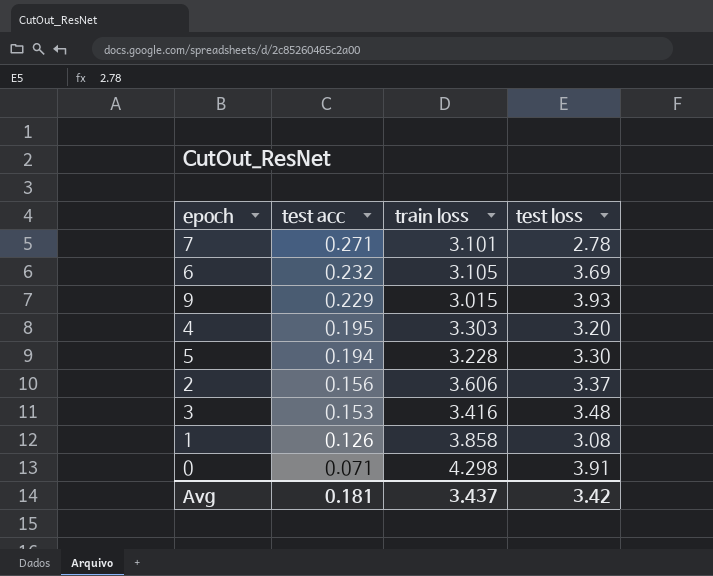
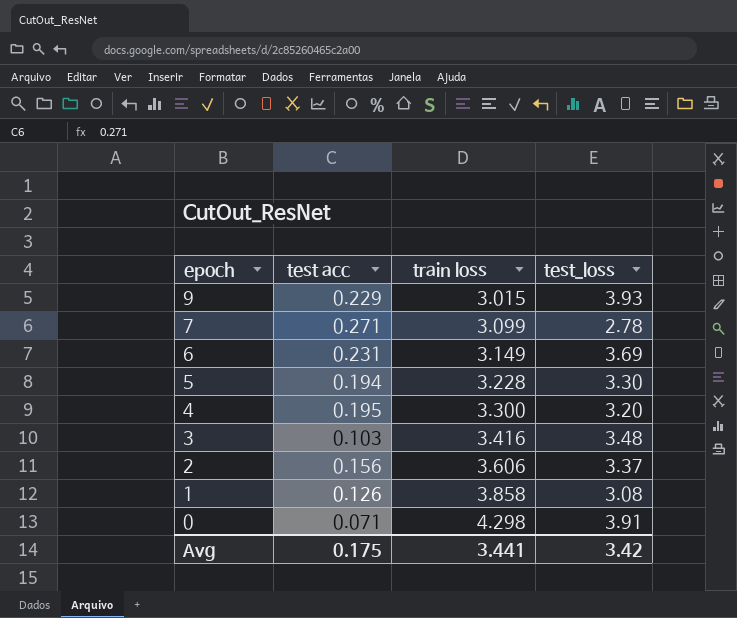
row order: test acc descending -> epoch descending
column name: test loss -> test_loss
7 | train loss: 3.101 -> 3.099
6 | test acc: 0.232 -> 0.231
6 | train loss: 3.105 -> 3.149
4 | train loss: 3.303 -> 3.300
3 | test acc: 0.153 -> 0.103
Avg | test acc: 0.181 -> 0.175
Avg | train loss: 3.437 -> 3.441

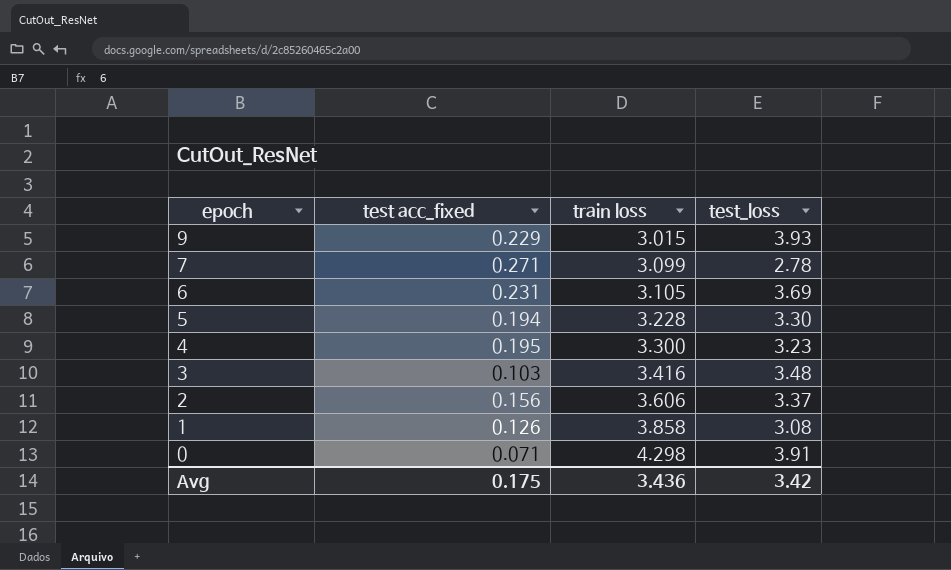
column name: test acc -> test acc_fixed
6 | train loss: 3.149 -> 3.105
4 | test_loss: 3.20 -> 3.23
Avg | train loss: 3.441 -> 3.436

